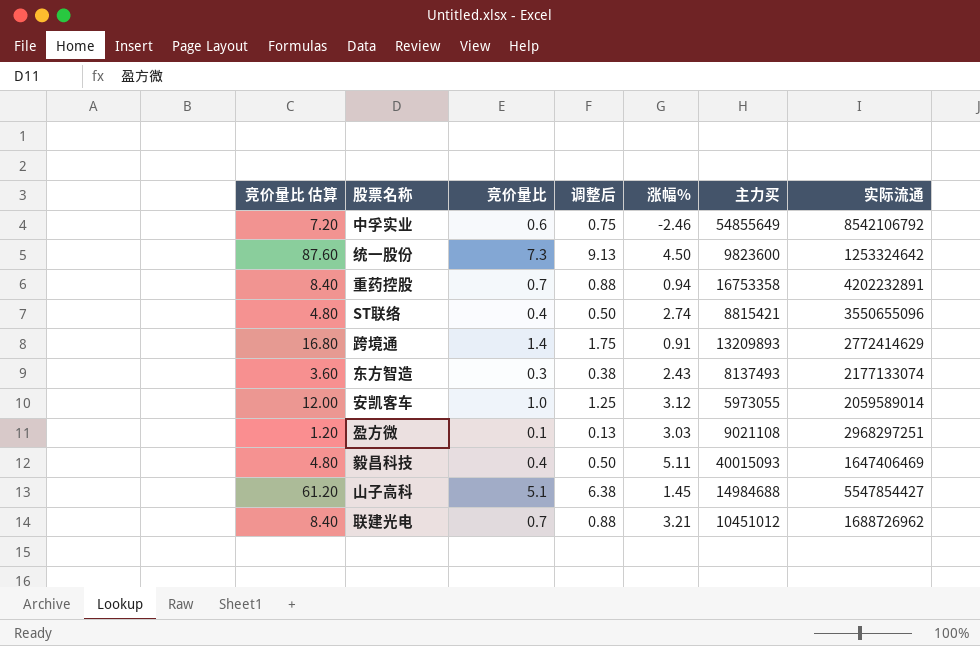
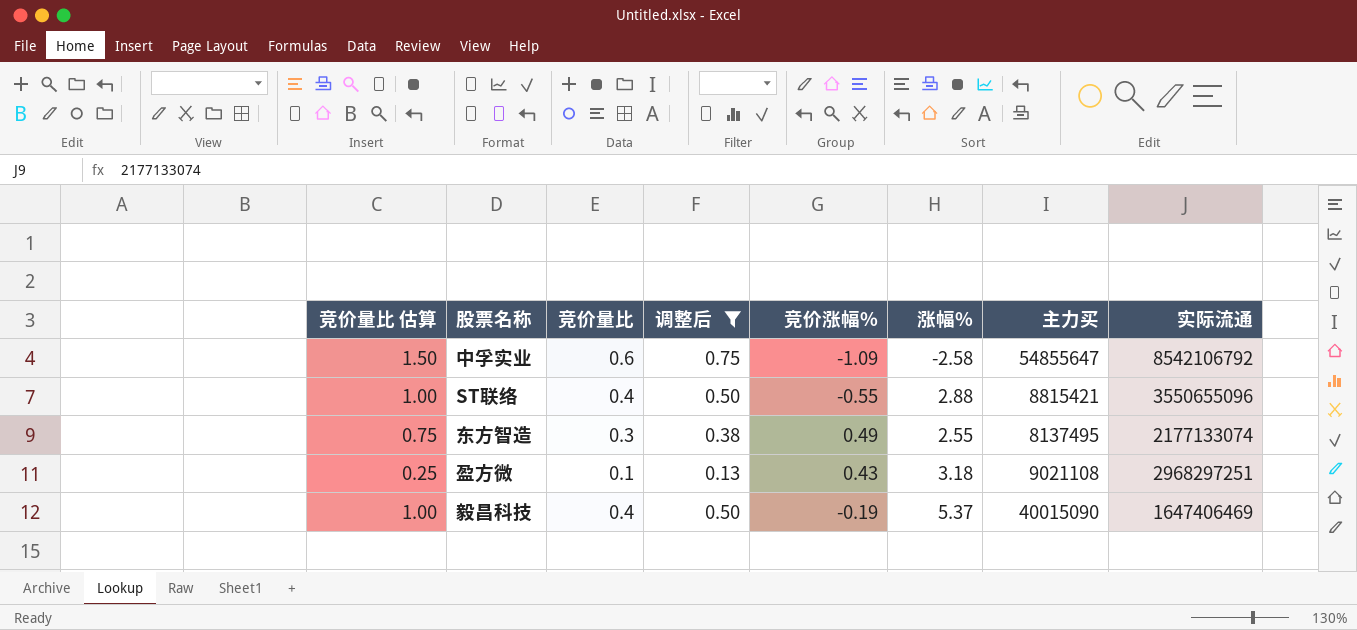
filter: none -> 调整后 <= 0.75
column 竞价量比 估算 | formula: [竞价量比] * 12 -> [竞价量比] * 2.5
column 竞价涨幅% | position: none -> 5
中孚实业 | 涨幅%: -2.46 -> -2.58
中孚实业 | 主力买: 54855649 -> 54855647
ST联络 | 涨幅%: 2.74 -> 2.88
东方智造 | 涨幅%: 2.43 -> 2.55
东方智造 | 主力买: 8137493 -> 8137495
盈方微 | 涨幅%: 3.03 -> 3.18
毅昌科技 | 涨幅%: 5.11 -> 5.37
毅昌科技 | 主力买: 40015093 -> 40015090

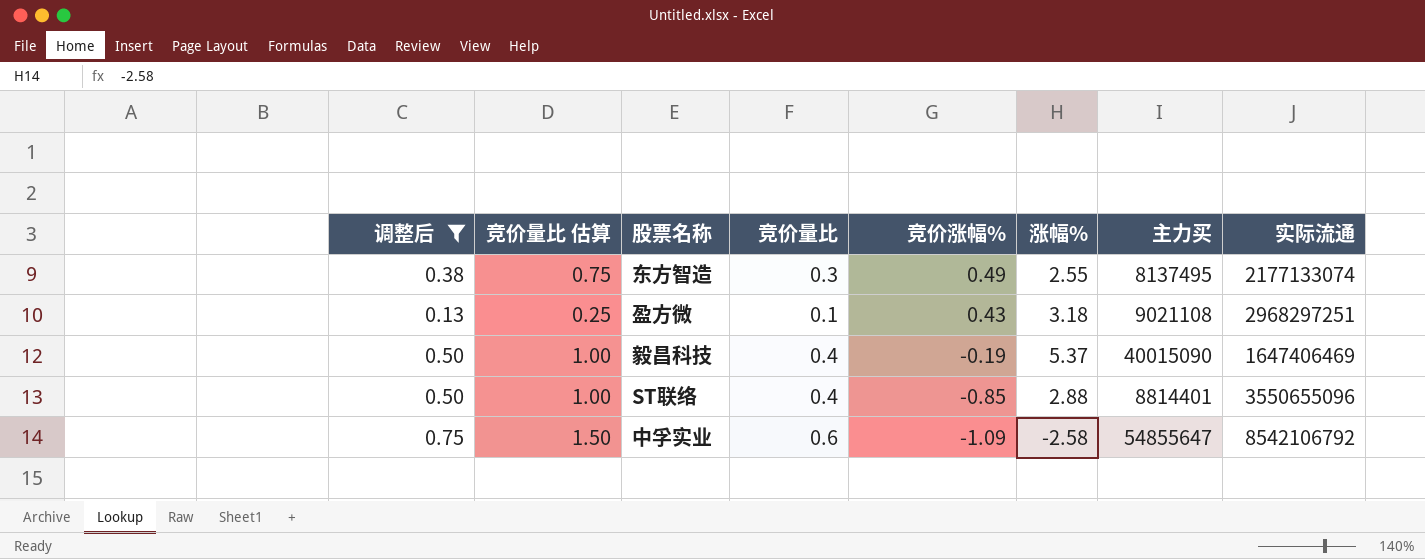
row order: none -> 竞价涨幅% descending
column 调整后 | position: 4 -> 1
ST联络 | 竞价涨幅%: -0.55 -> -0.85
ST联络 | 主力买: 8815421 -> 8814401

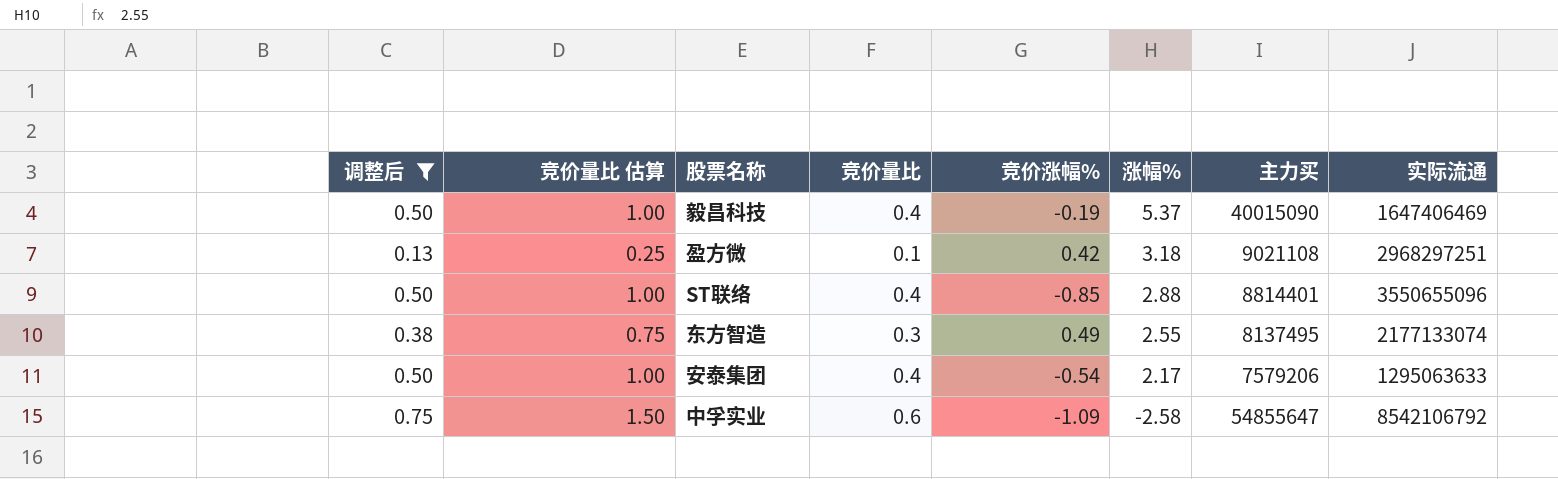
row order: 竞价涨幅% descending -> 涨幅% descending
盈方微 | 竞价涨幅%: 0.43 -> 0.42
row 安泰集团: none -> 0.50 | 1.00 | 0.4 | -0.54 | 2.17 | 7579206 | 1295063633

